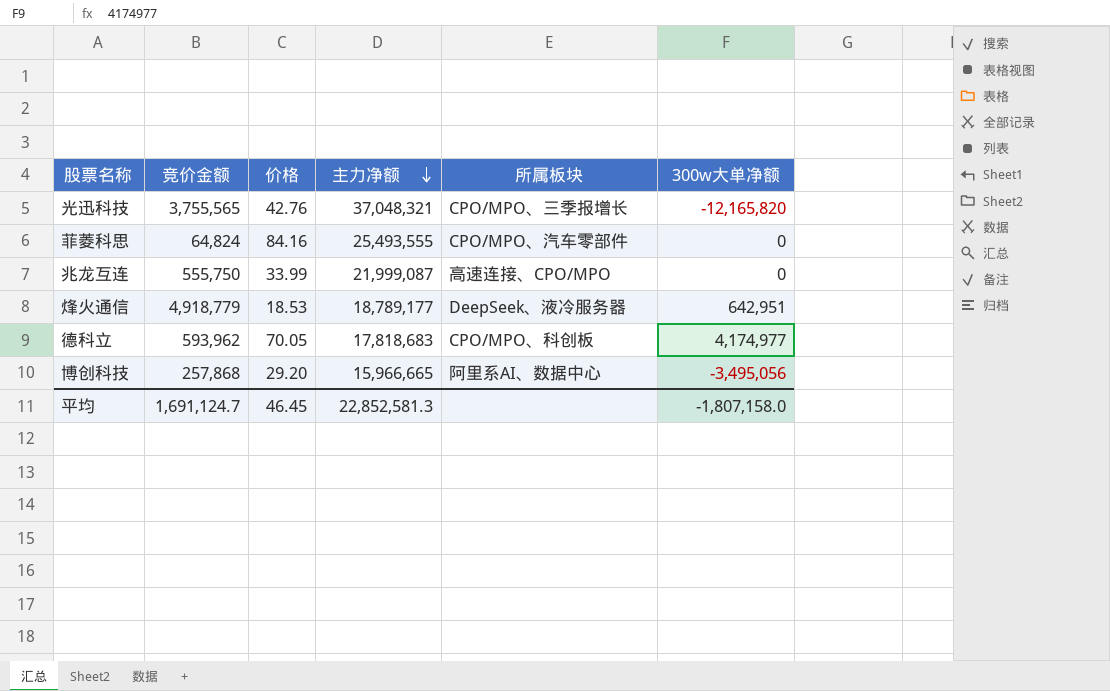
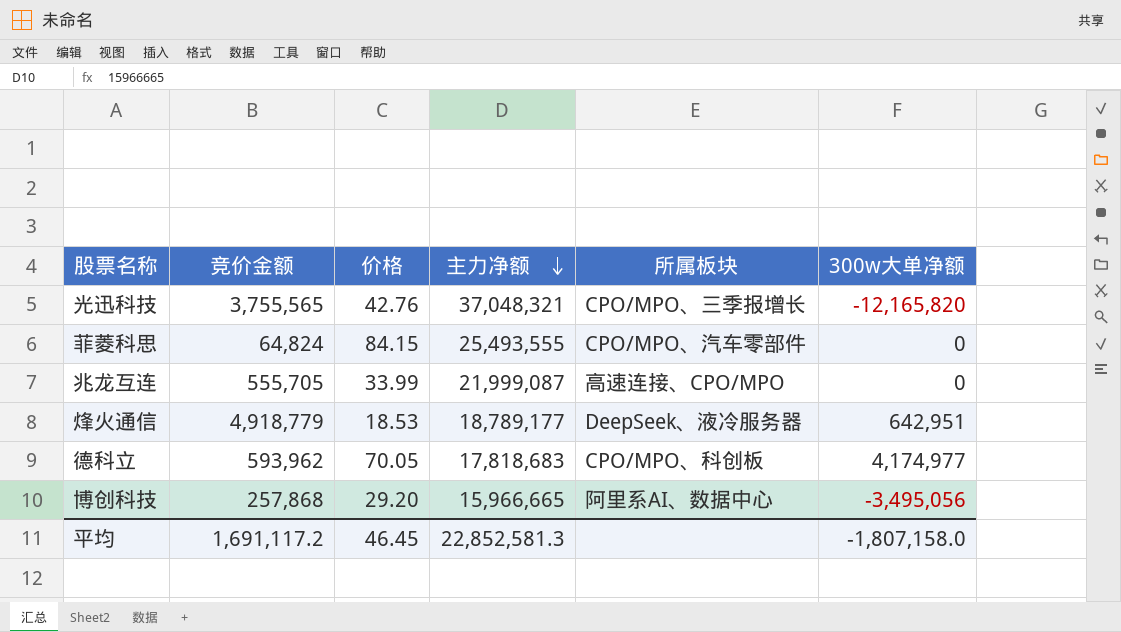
菲菱科思 | 价格: 84.16 -> 84.15
兆龙互连 | 竞价金额: 555,750 -> 555,705
平均 | 竞价金额: 1,691,124.7 -> 1,691,117.2

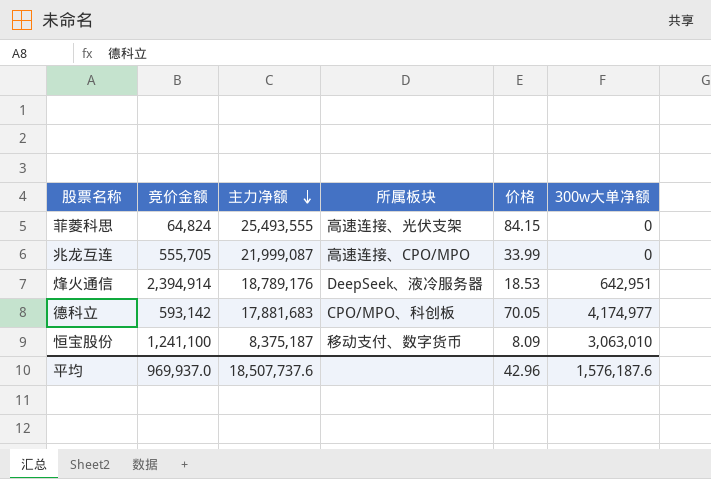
column 价格 | position: 3 -> 5
row 光迅科技: 3,755,565 | 42.76 | 37,048,321 | CPO/MPO、三季报增长 | -12,165,820 -> none
row 博创科技: 257,868 | 29.20 | 15,966,665 | 阿里系AI、数据中心 | -3,495,056 -> none
菲菱科思 | 所属板块: CPO/MPO、汽车零部件 -> 高速连接、光伏支架
烽火通信 | 竞价金额: 4,918,779 -> 2,394,914
烽火通信 | 主力净额: 18,789,177 -> 18,789,176
德科立 | 竞价金额: 593,962 -> 593,142
德科立 | 主力净额: 17,818,683 -> 17,881,683
row 恒宝股份: none -> 1,241,100 | 8,375,187 | 移动支付、数字货币 | 8.09 | 3,063,010
平均 | 竞价金额: 1,691,117.2 -> 969,937.0
平均 | 主力净额: 22,852,581.3 -> 18,507,737.6
平均 | 价格: 46.45 -> 42.96
平均 | 300w大单净额: -1,807,158.0 -> 1,576,187.6

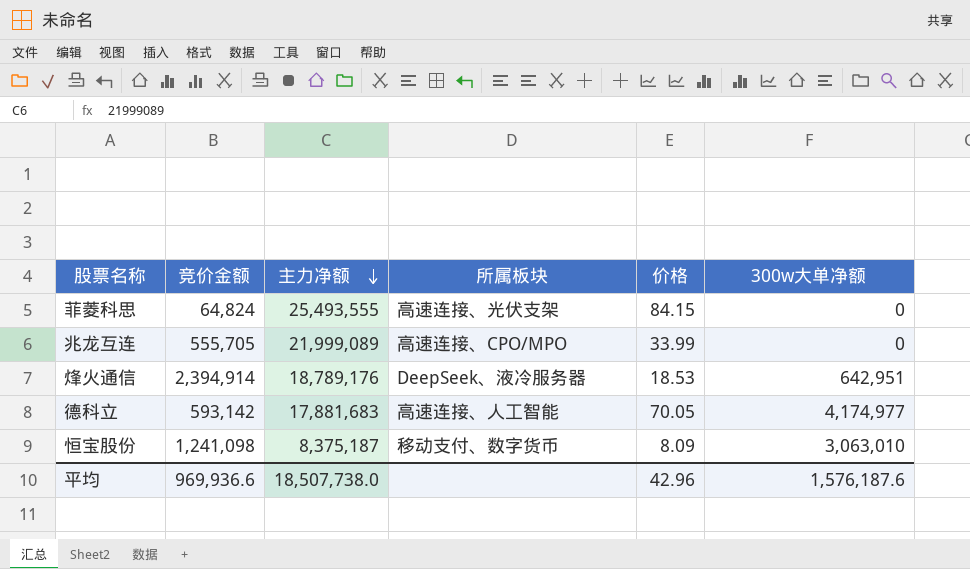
兆龙互连 | 主力净额: 21,999,087 -> 21,999,089
德科立 | 所属板块: CPO/MPO、科创板 -> 高速连接、人工智能
恒宝股份 | 竞价金额: 1,241,100 -> 1,241,098
平均 | 竞价金额: 969,937.0 -> 969,936.6
平均 | 主力净额: 18,507,737.6 -> 18,507,738.0

